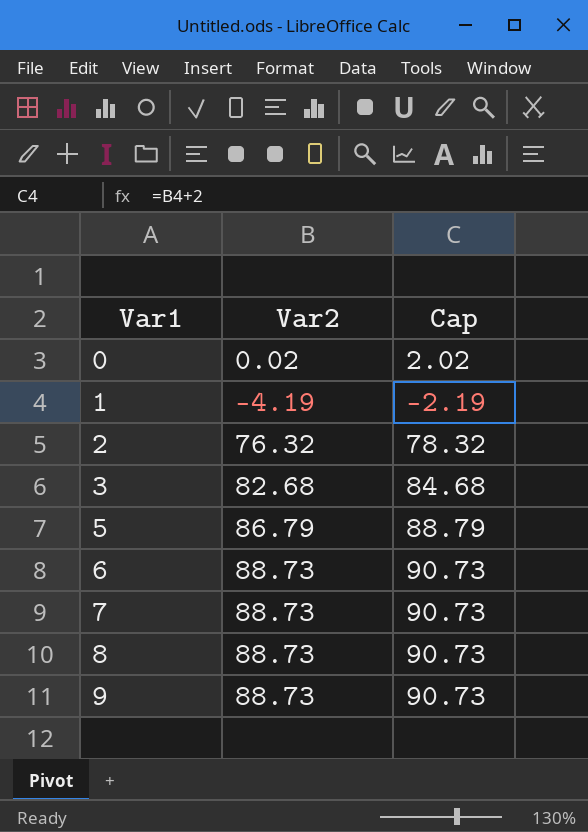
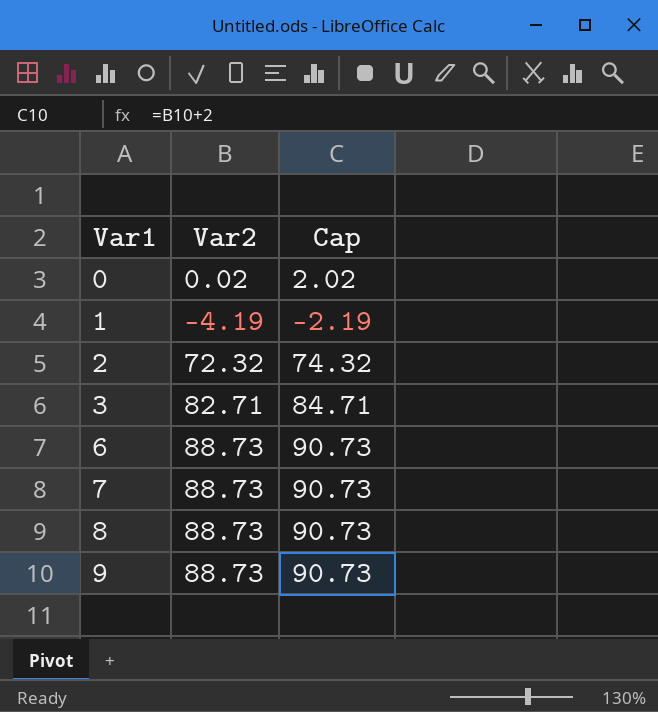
row 5: 86.79 | 88.79 -> none
2 | Var2: 76.32 -> 72.32
2 | Cap: 78.32 -> 74.32
3 | Var2: 82.68 -> 82.71
3 | Cap: 84.68 -> 84.71

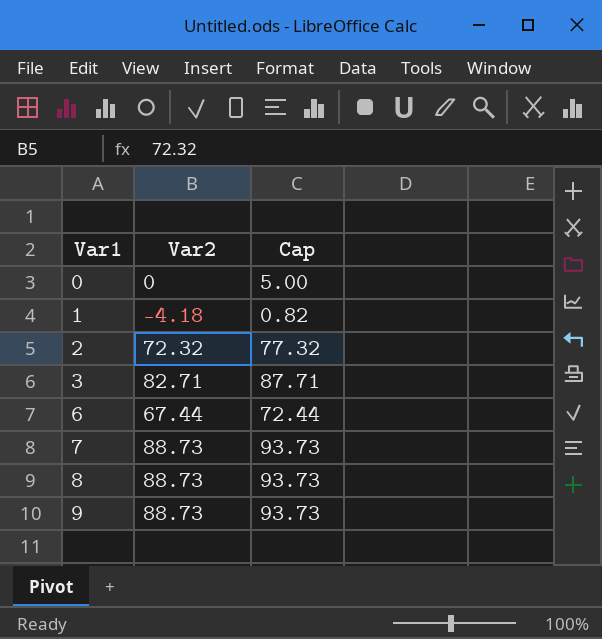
column Cap | formula: [Var2] + 2 -> [Var2] + 5
0 | Var2: 0.02 -> 0
1 | Var2: -4.19 -> -4.18
6 | Var2: 88.73 -> 67.44

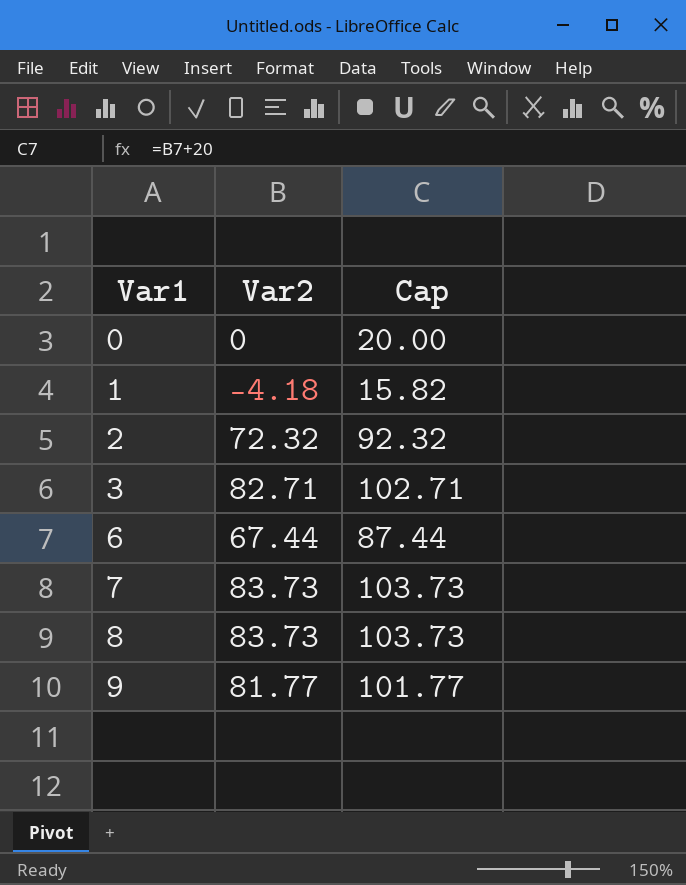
column Cap | formula: [Var2] + 5 -> [Var2] + 20
7 | Var2: 88.73 -> 83.73
8 | Var2: 88.73 -> 83.73
9 | Var2: 88.73 -> 81.77

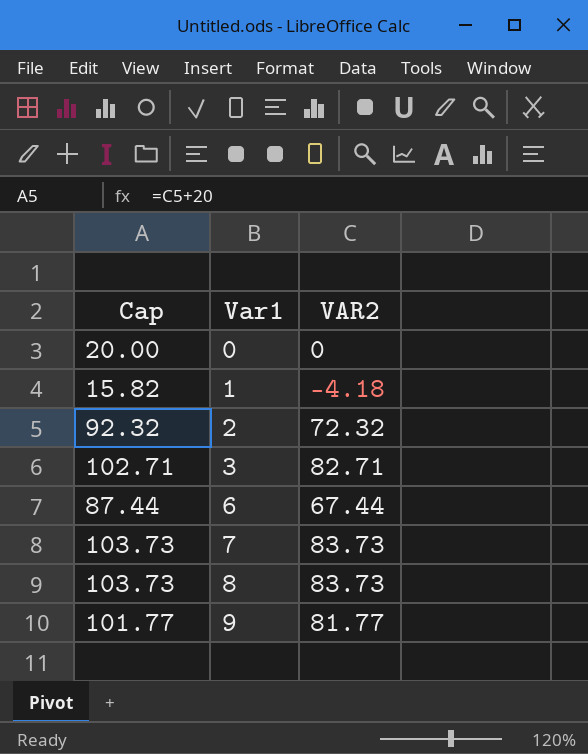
column Cap | position: 3 -> 1
column name: Var2 -> VAR2

